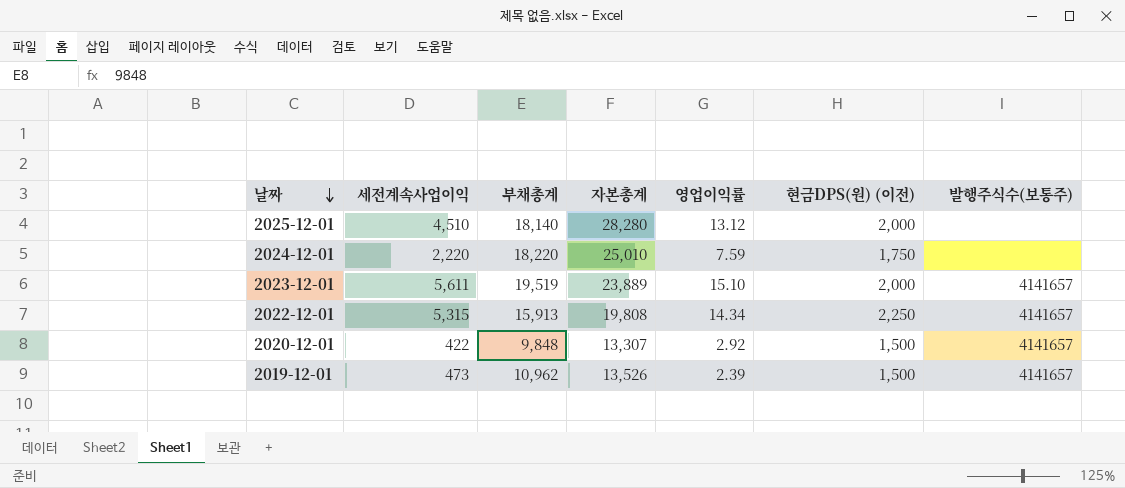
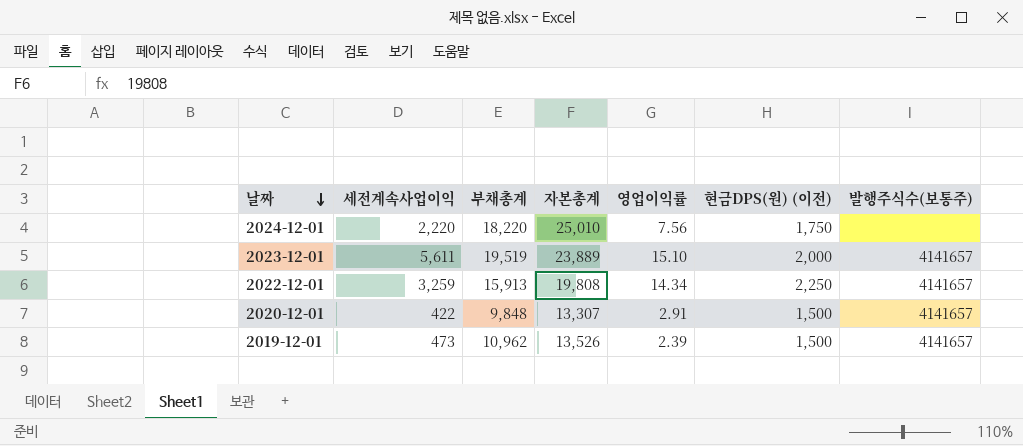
row 2025-12-01: 4,510 | 18,140 | 28,280 | 13.12 | 2,000 | none -> none
2024-12-01 | 영업이익률: 7.59 -> 7.56
2022-12-01 | 세전계속사업이익: 5,315 -> 3,259
2020-12-01 | 영업이익률: 2.92 -> 2.91

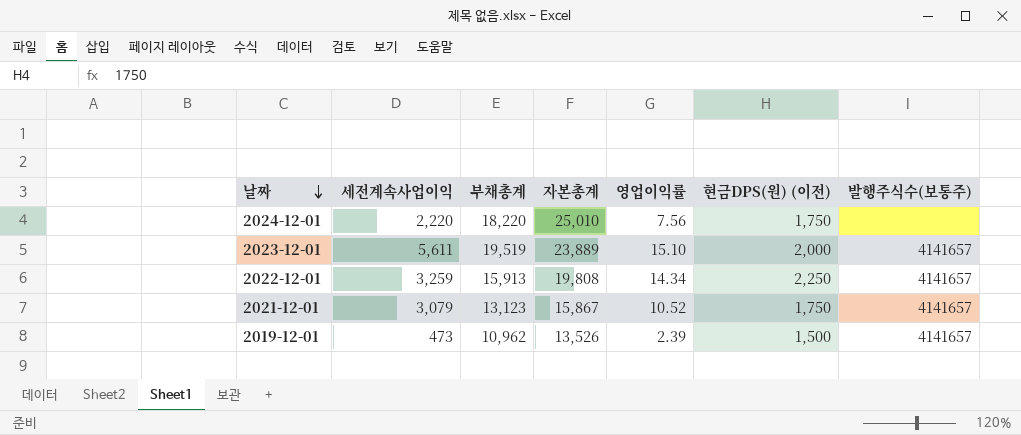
row 2020-12-01: 422 | 9,848 | 13,307 | 2.91 | 1,500 | 4141657 -> none
row 2021-12-01: none -> 3,079 | 13,123 | 15,867 | 10.52 | 1,750 | 4141657

